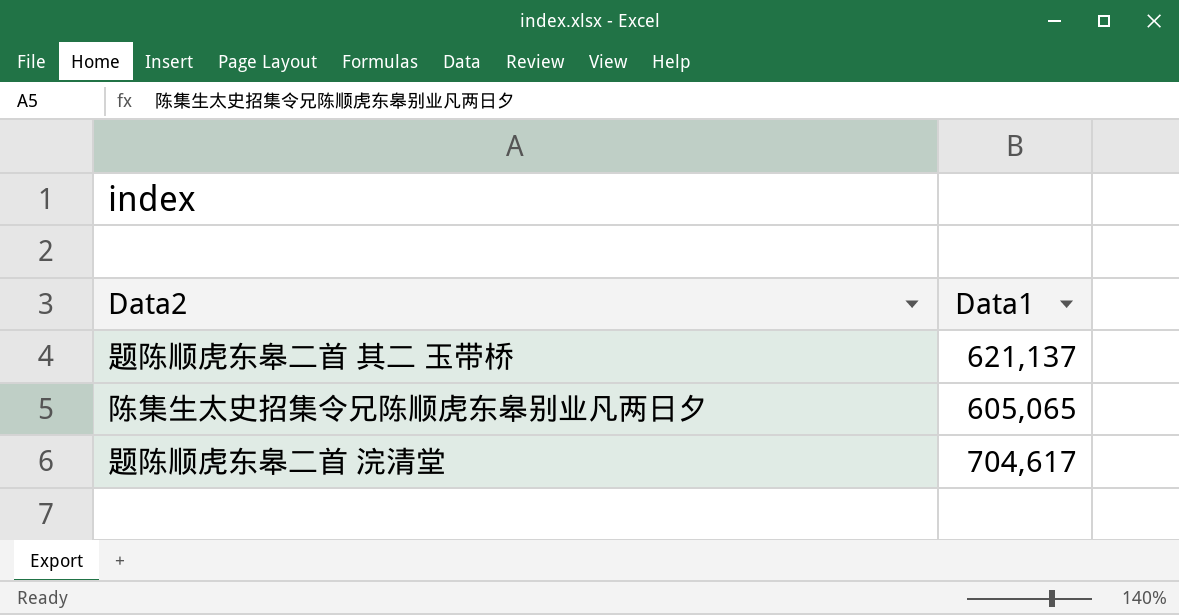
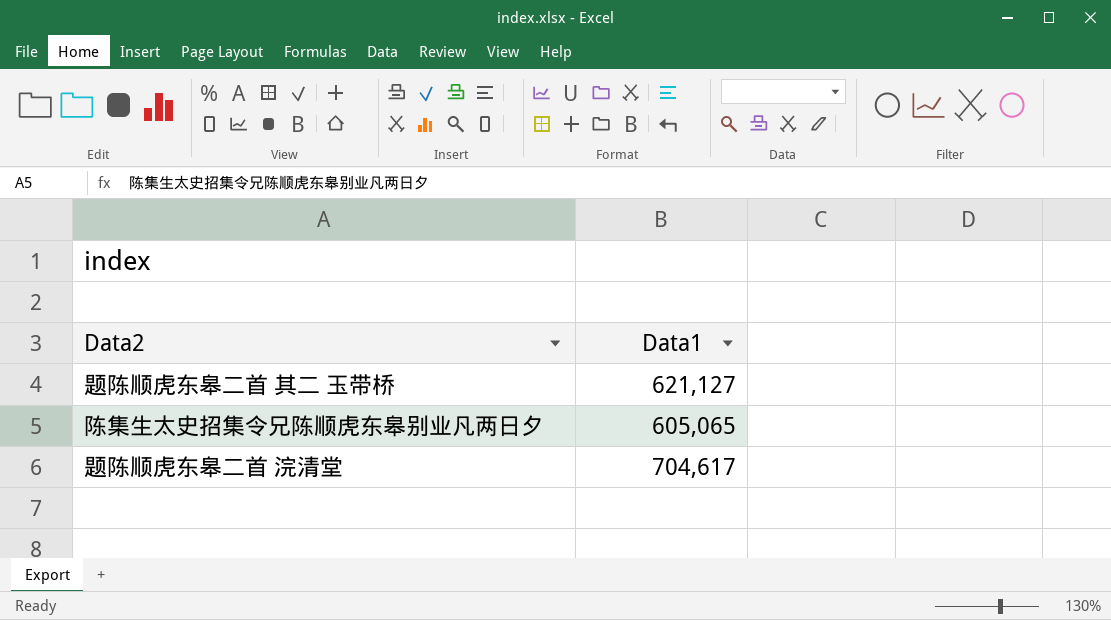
题陈顺虎东皋二首 其二 玉带桥 | Data1: 621,137 -> 621,127

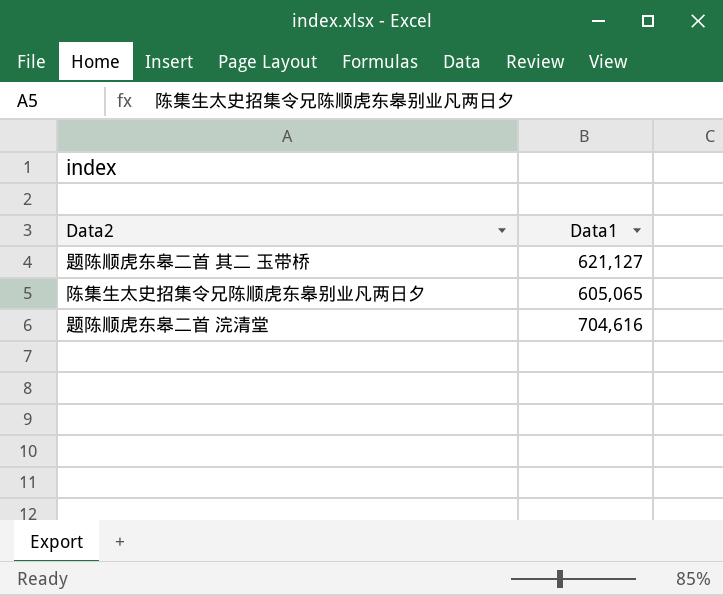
题陈顺虎东皋二首 浣清堂 | Data1: 704,617 -> 704,616

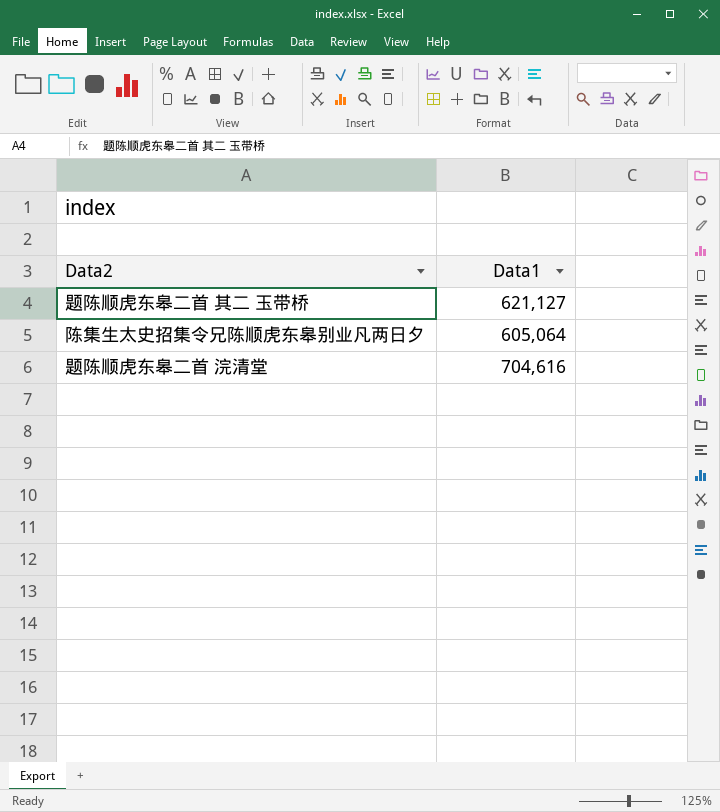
陈集生太史招集令兄陈顺虎东皋别业凡两日夕 | Data1: 605,065 -> 605,064

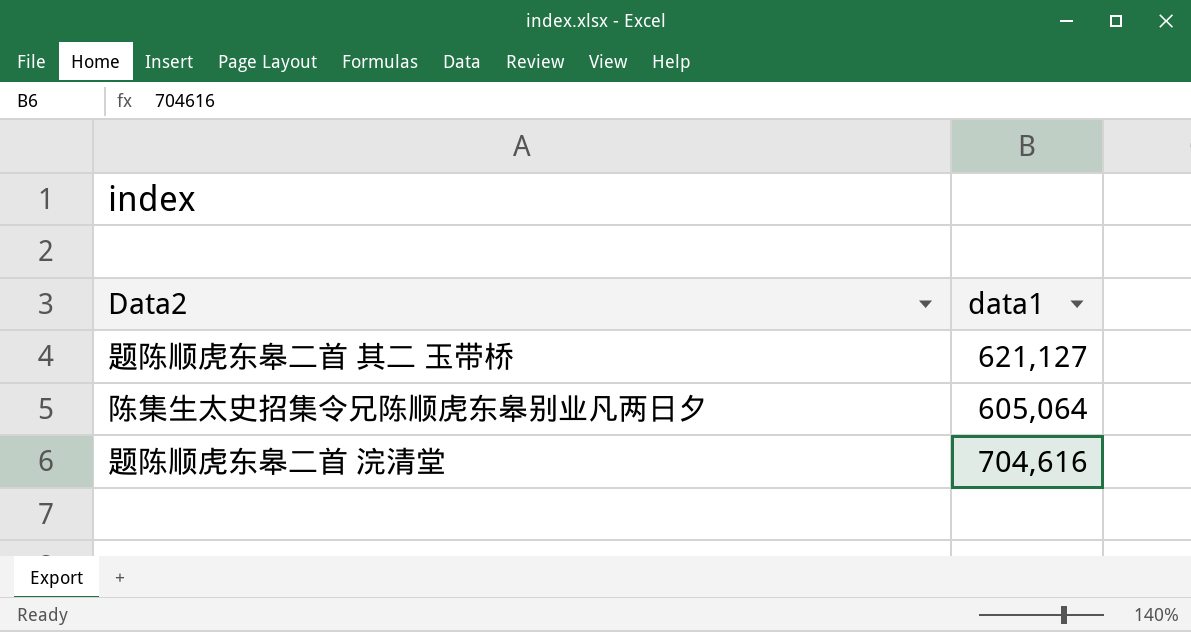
column name: Data1 -> data1

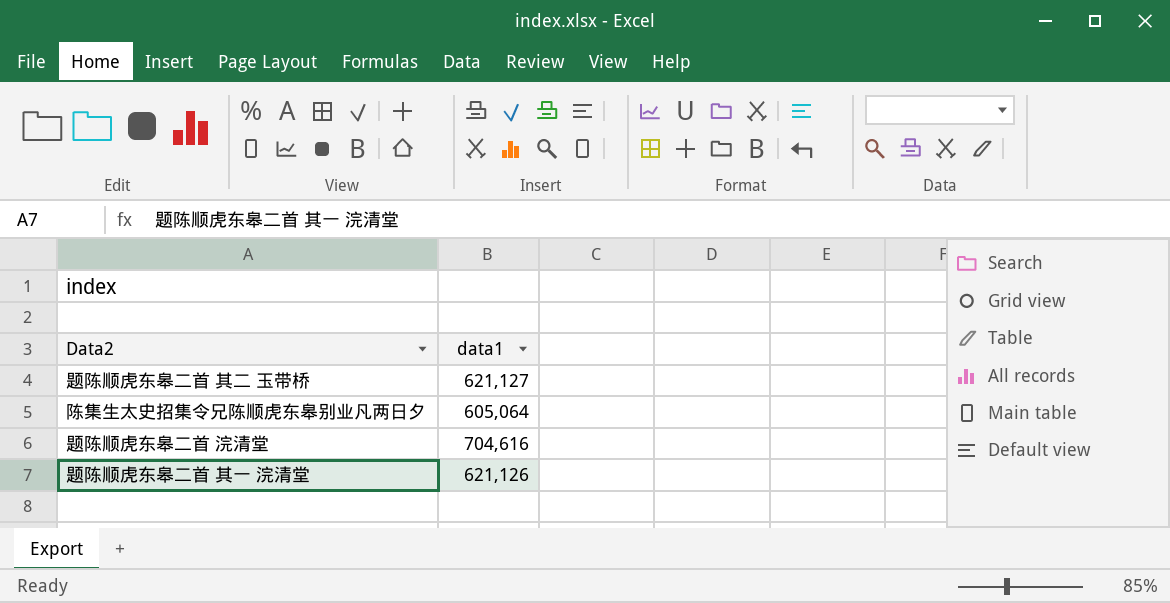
row 题陈顺虎东皋二首 其一 浣清堂: none -> 621,126

